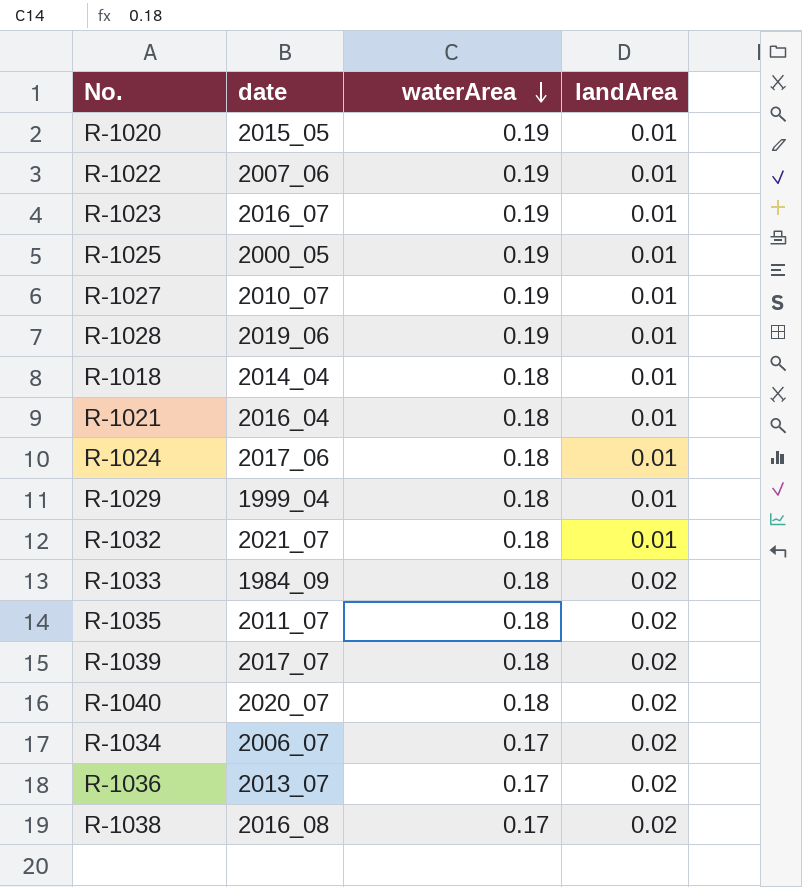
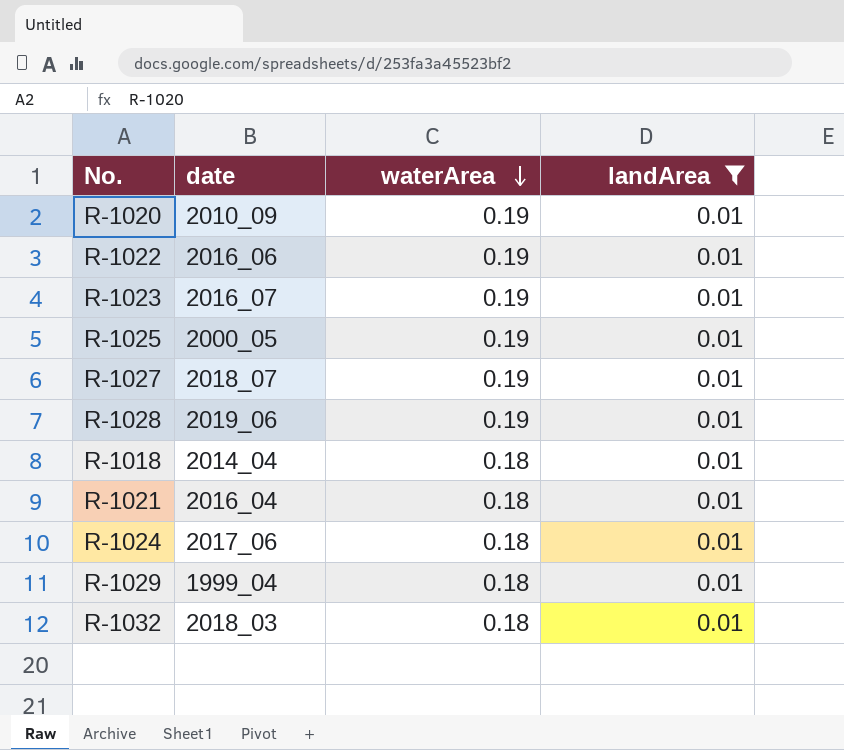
filter: none -> landArea = 0.01
R-1020 | date: 2015_05 -> 2010_09
R-1022 | date: 2007_06 -> 2016_06
R-1027 | date: 2010_07 -> 2018_07
R-1032 | date: 2021_07 -> 2018_03

